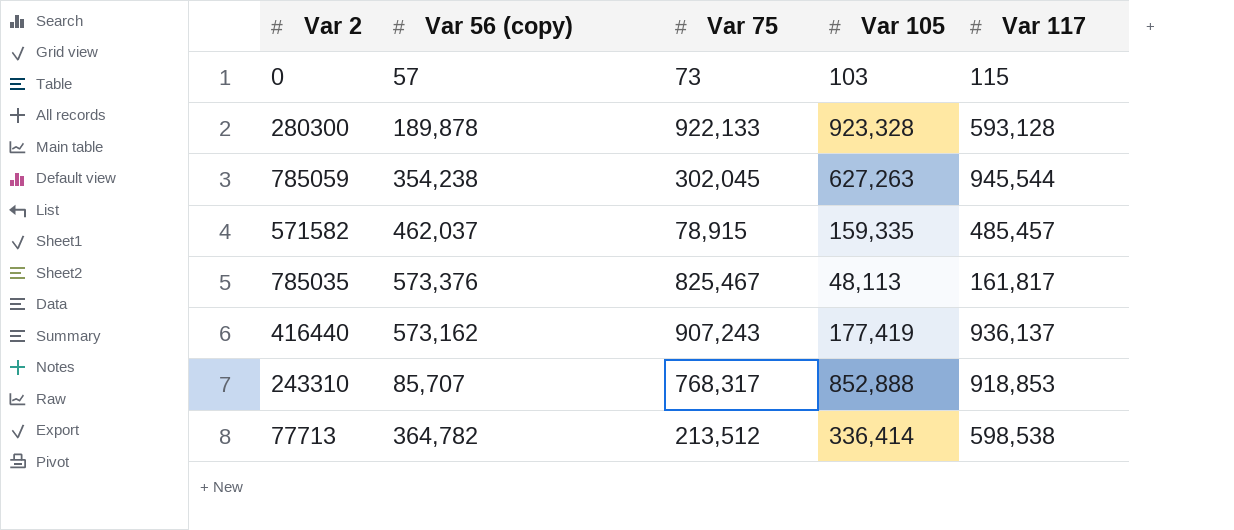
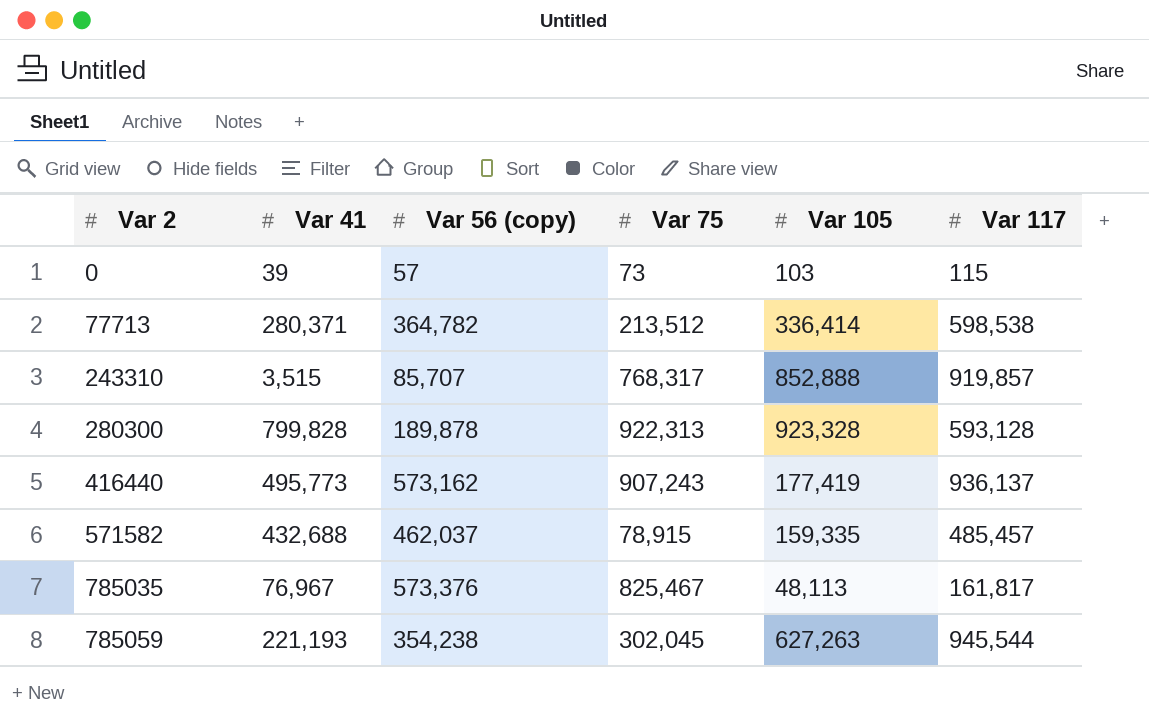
row order: none -> Var 2 ascending
column Var 41 | position: none -> 2
243310 | Var 117: 918,853 -> 919,857
280300 | Var 75: 922,133 -> 922,313

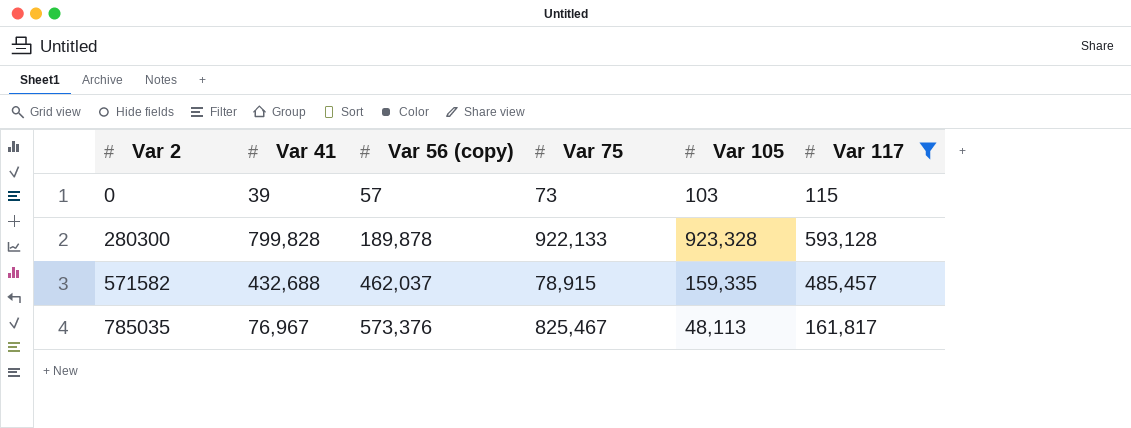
filter: none -> Var 117 <= 593,128
280300 | Var 75: 922,313 -> 922,133

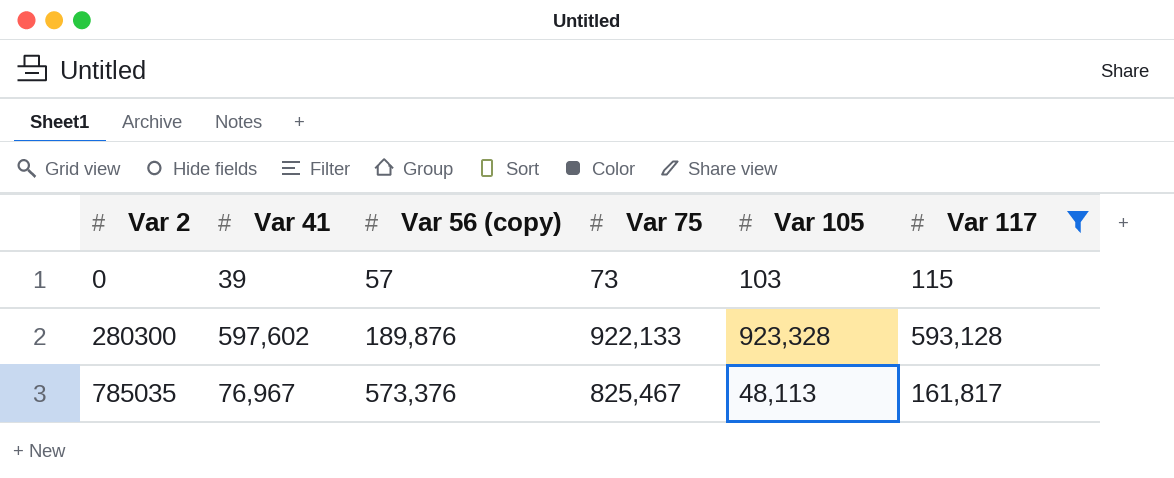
row 571582: 432,688 | 462,037 | 78,915 | 159,335 | 485,457 -> none
280300 | Var 41: 799,828 -> 597,602
280300 | Var 56 (copy): 189,878 -> 189,876

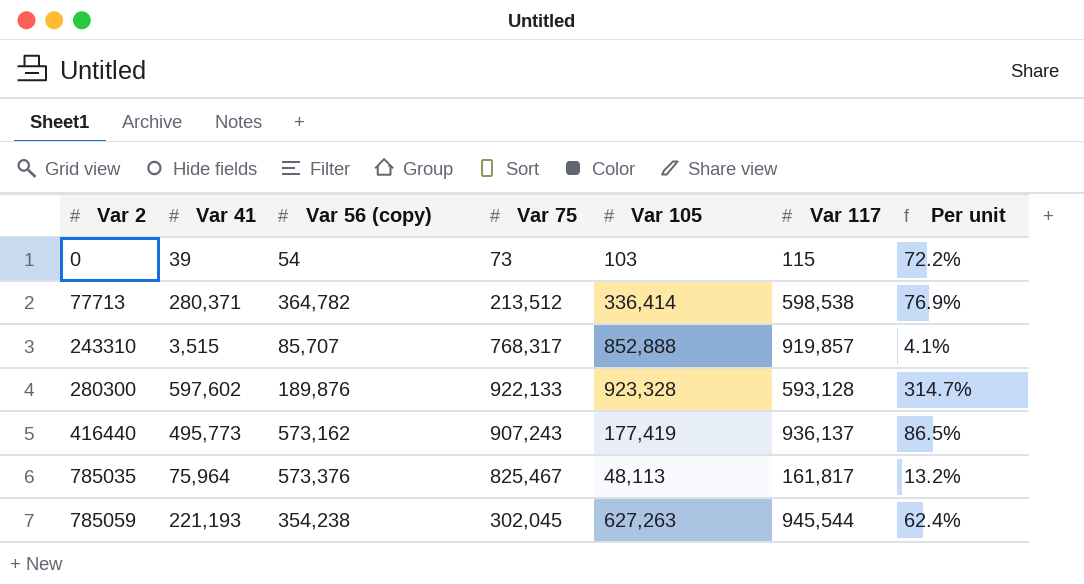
filter: Var 117 <= 593,128 -> none
column Per unit | formula: none -> [Var 41] / [Var 56 (copy)]
0 | Var 56 (copy): 57 -> 54
785035 | Var 41: 76,967 -> 75,964

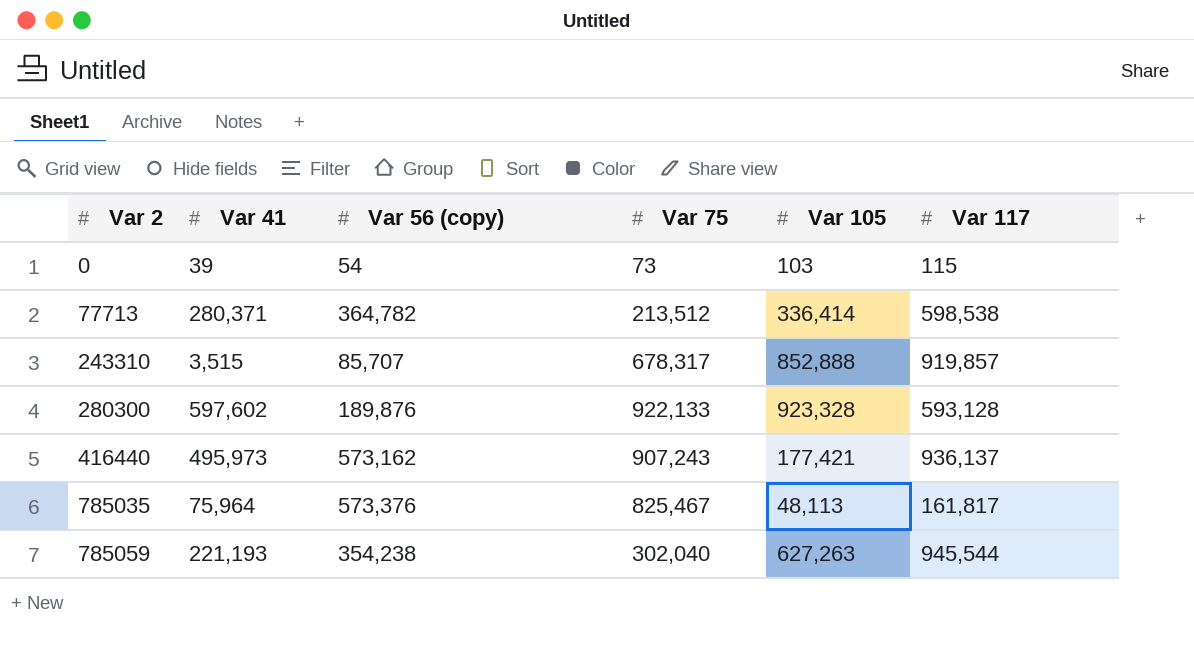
column Per unit | formula: [Var 41] / [Var 56 (copy)] -> none
243310 | Var 75: 768,317 -> 678,317
416440 | Var 41: 495,773 -> 495,973
416440 | Var 105: 177,419 -> 177,421
785059 | Var 75: 302,045 -> 302,040

